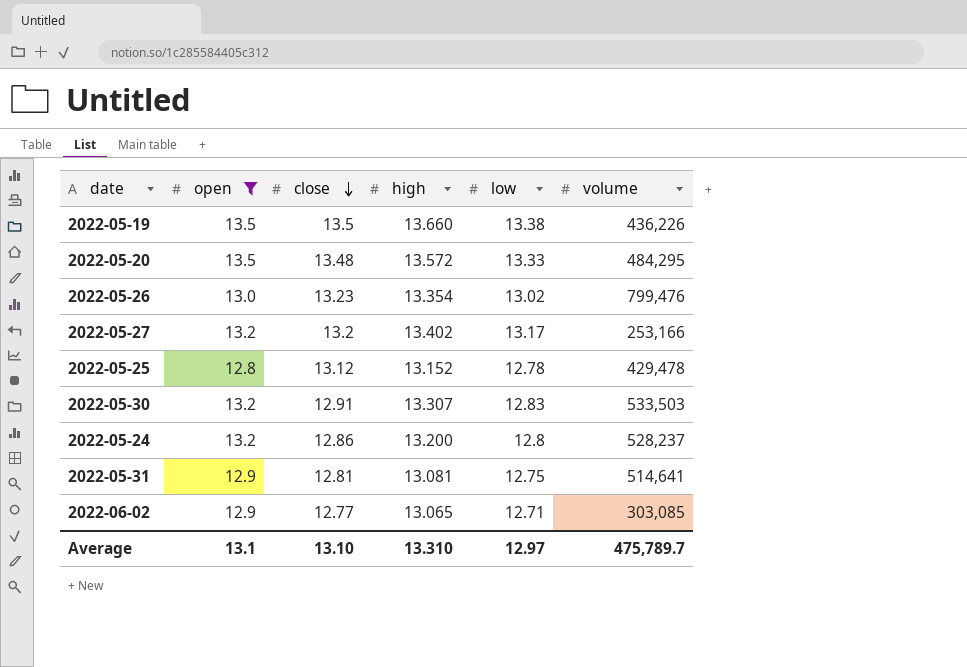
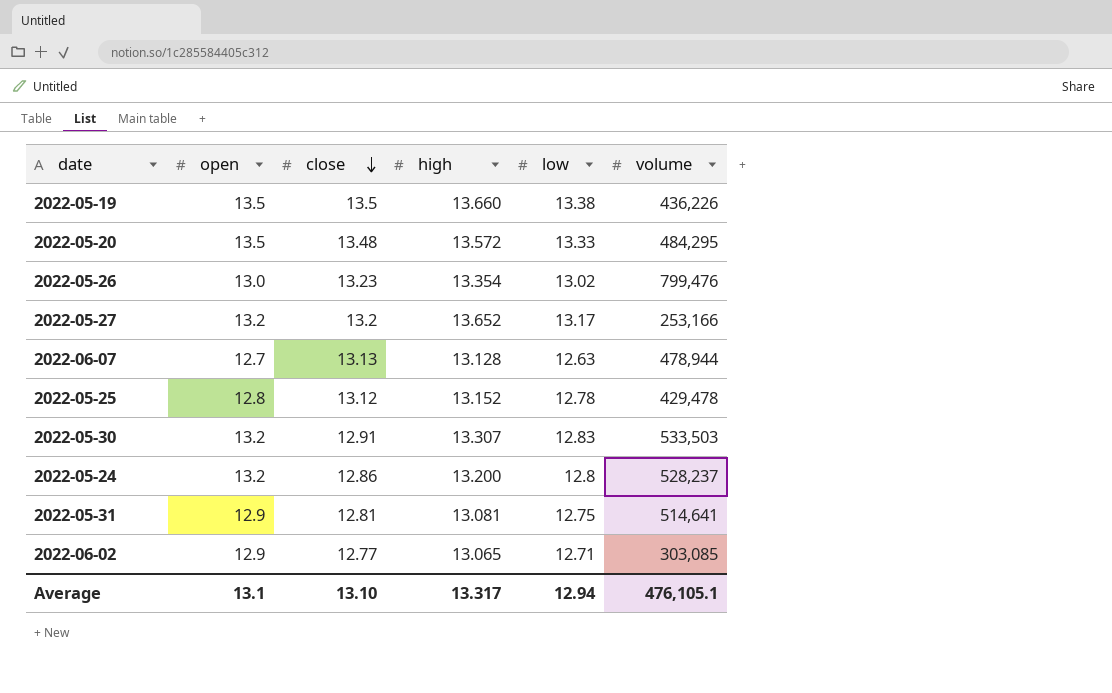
filter: open != 12.7 -> none
2022-05-27 | high: 13.402 -> 13.652
Average | high: 13.310 -> 13.317
Average | low: 12.97 -> 12.94
Average | volume: 475,789.7 -> 476,105.1

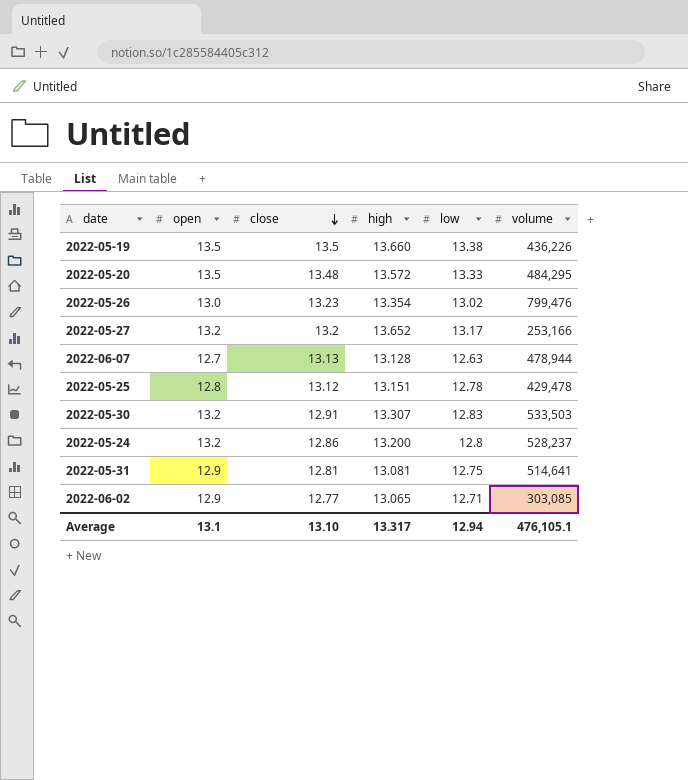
2022-05-25 | high: 13.152 -> 13.151

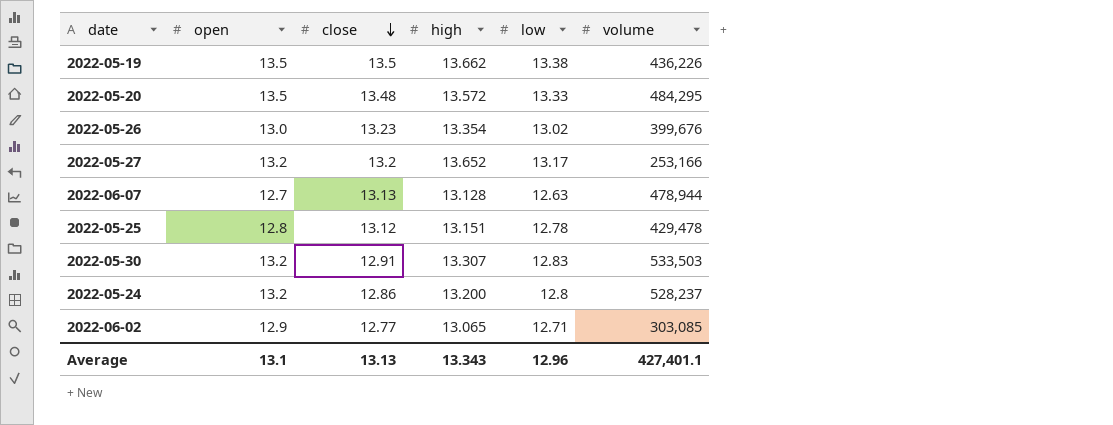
row 2022-05-31: 12.9 | 12.81 | 13.081 | 12.75 | 514,641 -> none
2022-05-19 | high: 13.660 -> 13.662
2022-05-26 | volume: 799,476 -> 399,676
Average | close: 13.10 -> 13.13
Average | high: 13.317 -> 13.343
Average | low: 12.94 -> 12.96
Average | volume: 476,105.1 -> 427,401.1

